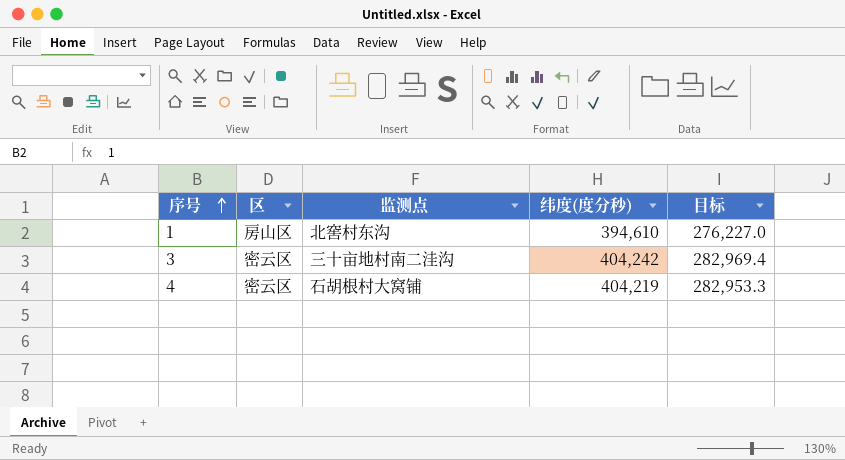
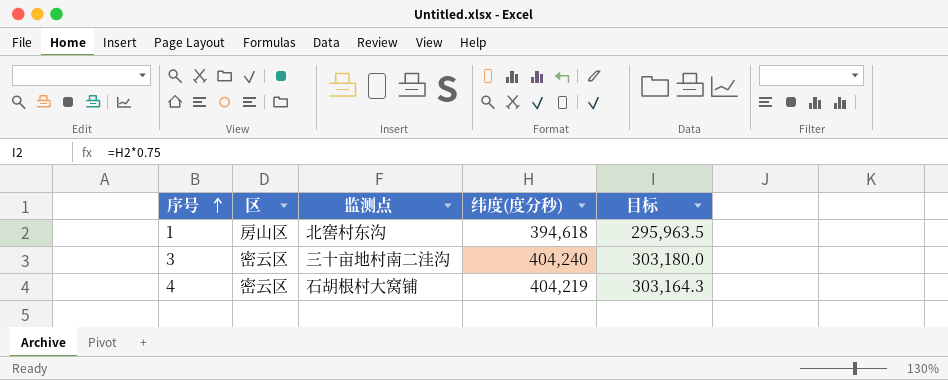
column 目标 | formula: [纬度(度分秒)] * 0.7 -> [纬度(度分秒)] * 0.75
1 | 纬度(度分秒): 394,610 -> 394,618
3 | 纬度(度分秒): 404,242 -> 404,240

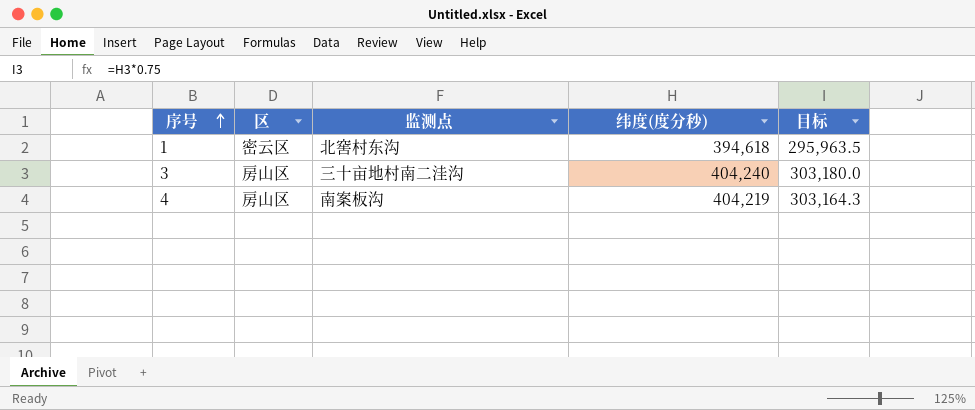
1 | 区: 房山区 -> 密云区
3 | 区: 密云区 -> 房山区
4 | 区: 密云区 -> 房山区
4 | 监测点: 石胡根村大窝铺 -> 南案板沟

